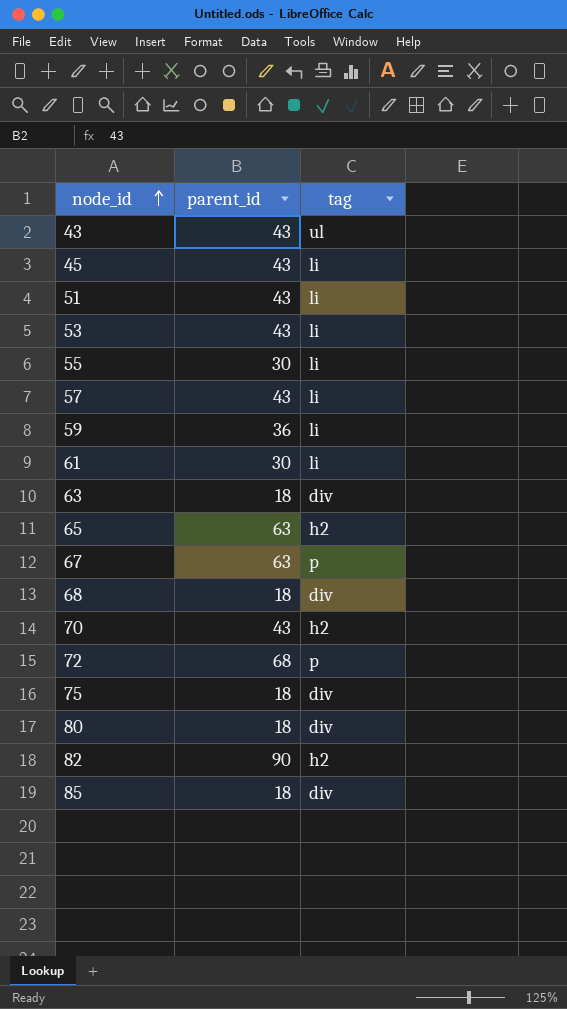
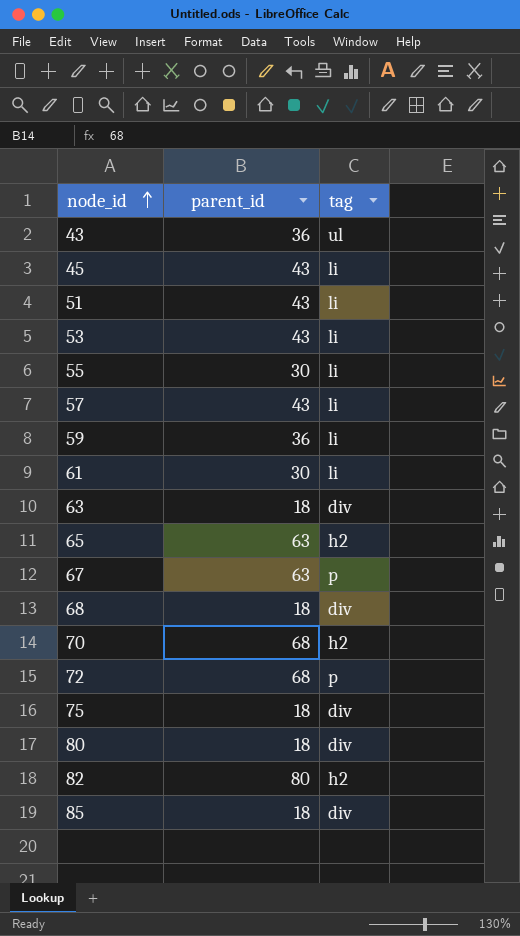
43 | parent_id: 43 -> 36
70 | parent_id: 43 -> 68
82 | parent_id: 90 -> 80

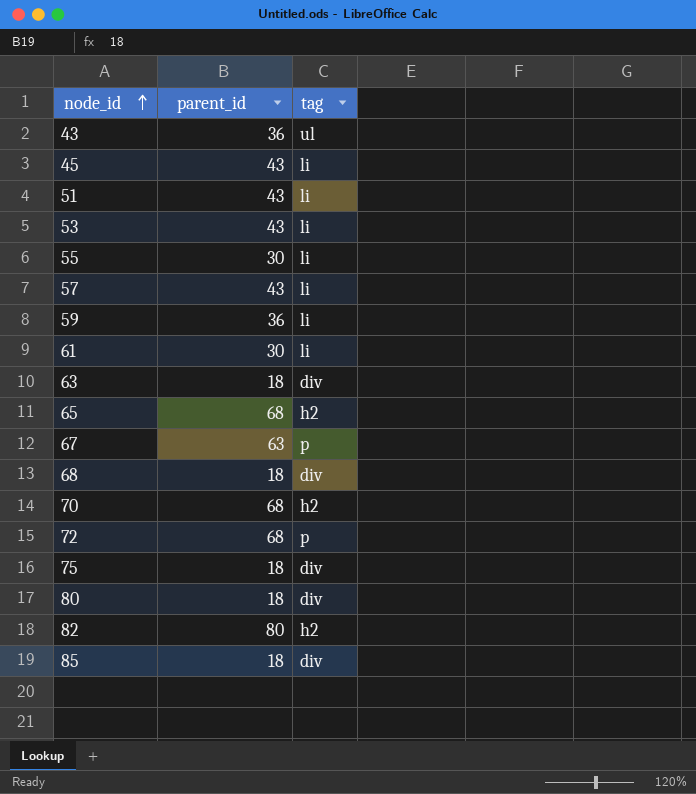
65 | parent_id: 63 -> 68

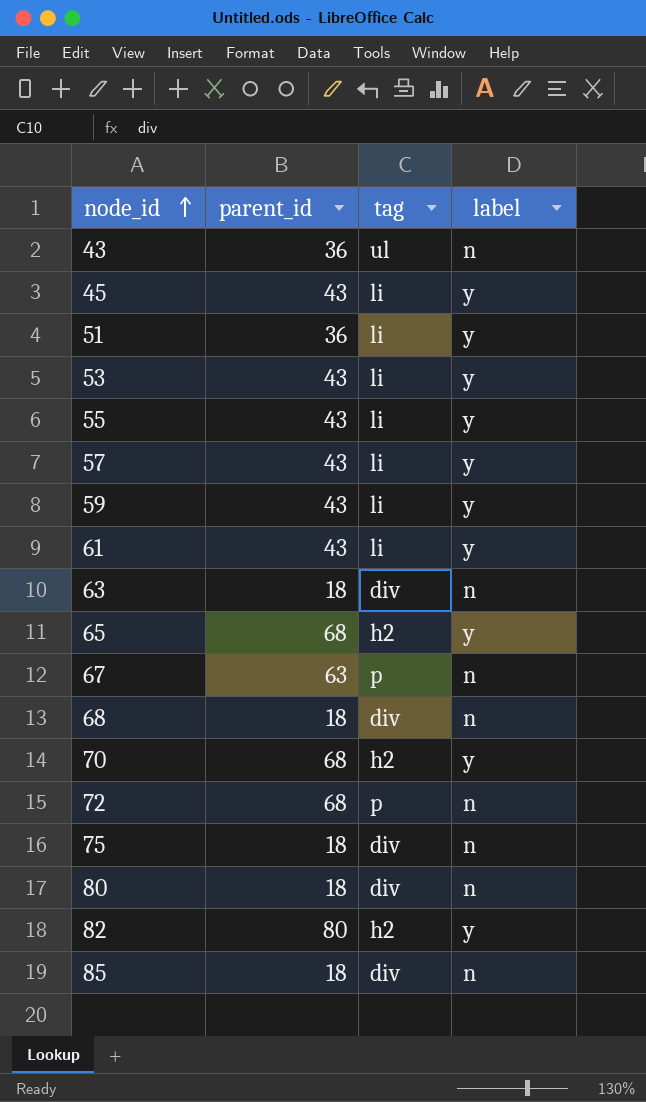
column label | position: none -> 4
51 | parent_id: 43 -> 36
55 | parent_id: 30 -> 43
59 | parent_id: 36 -> 43
61 | parent_id: 30 -> 43

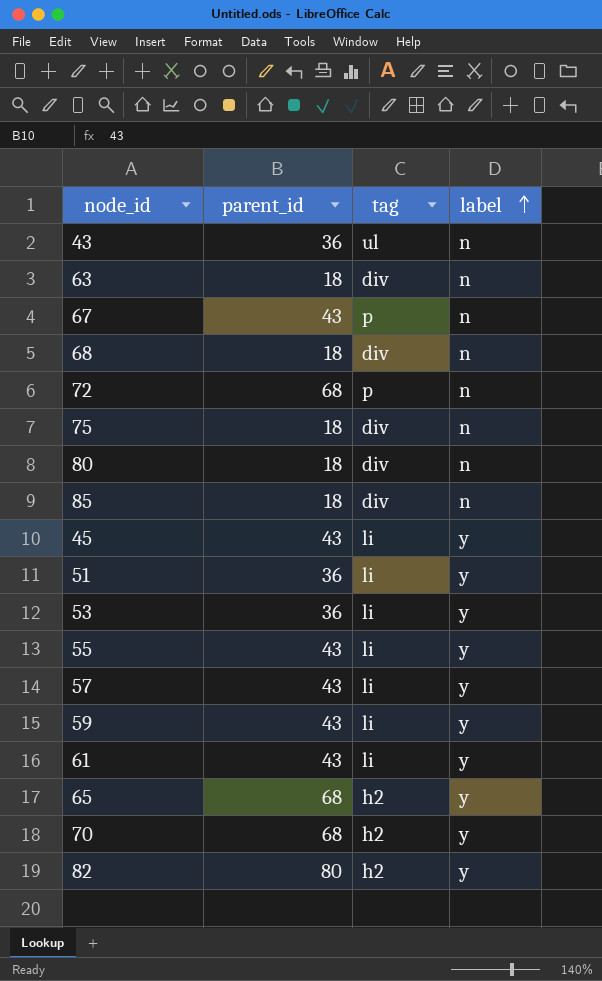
row order: node_id ascending -> label ascending
67 | parent_id: 63 -> 43
53 | parent_id: 43 -> 36

